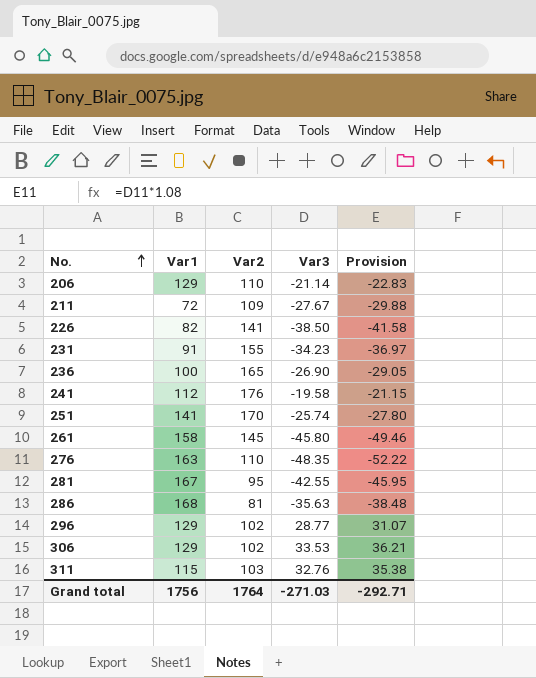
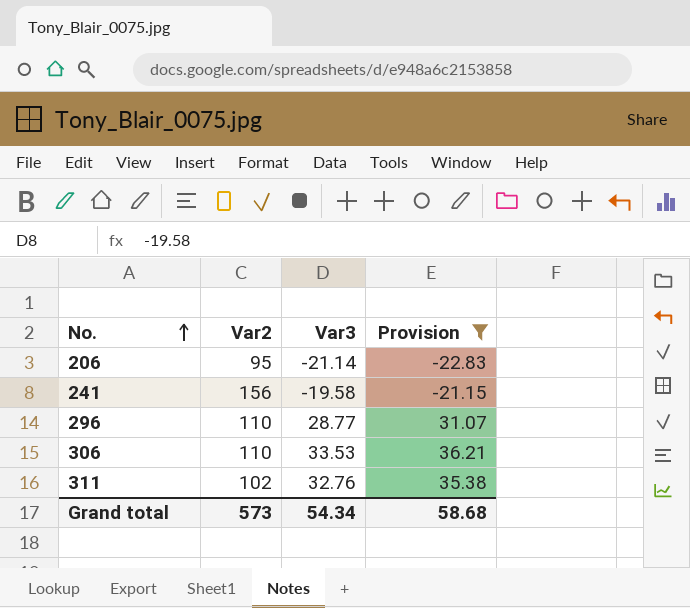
filter: none -> Provision >= -22.83
column Var1 | position: 2 -> none
206 | Var2: 110 -> 95
241 | Var2: 176 -> 156
296 | Var2: 102 -> 110
306 | Var2: 102 -> 110
311 | Var2: 103 -> 102
Grand total | Var2: 1764 -> 573
Grand total | Var3: -271.03 -> 54.34
Grand total | Provision: -292.71 -> 58.68

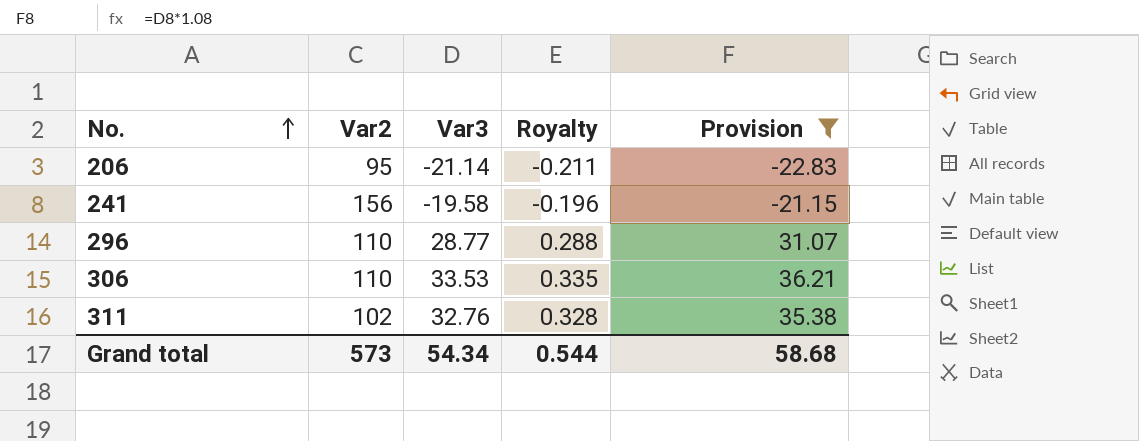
column Royalty | formula: none -> [Var3] * 0.01

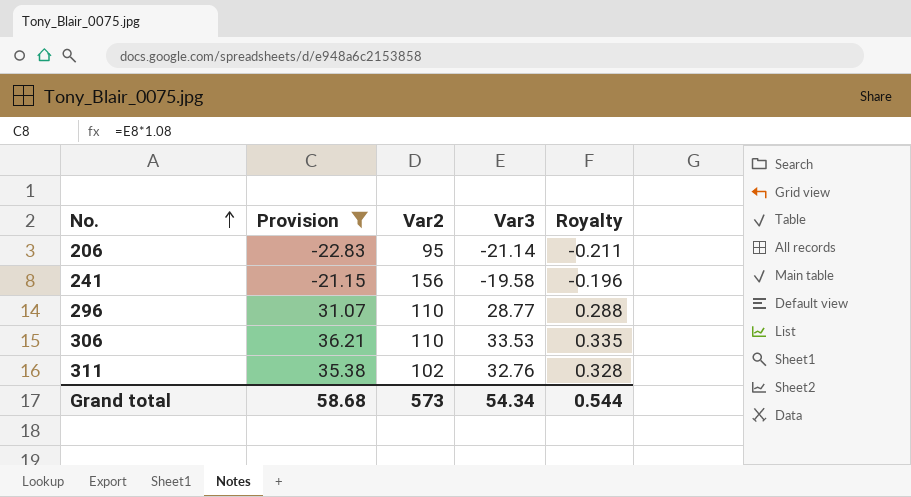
column Provision | position: 5 -> 2

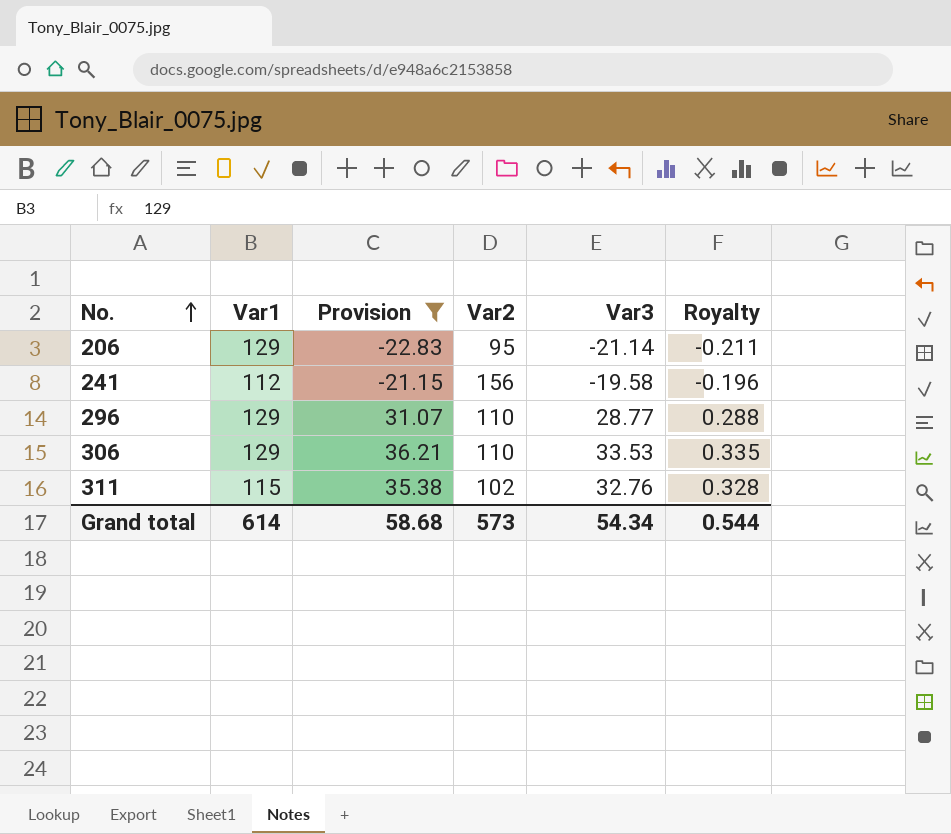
column Var1 | position: none -> 2

